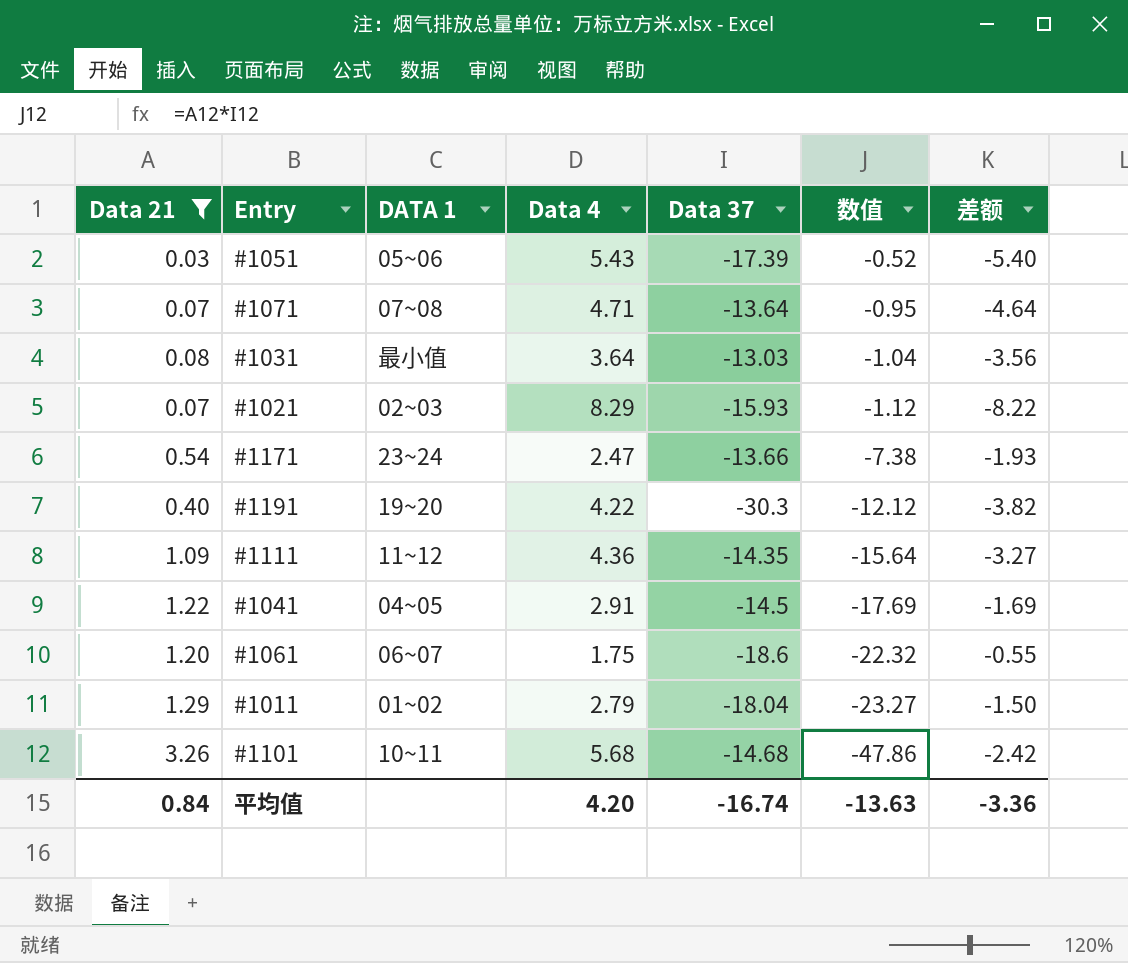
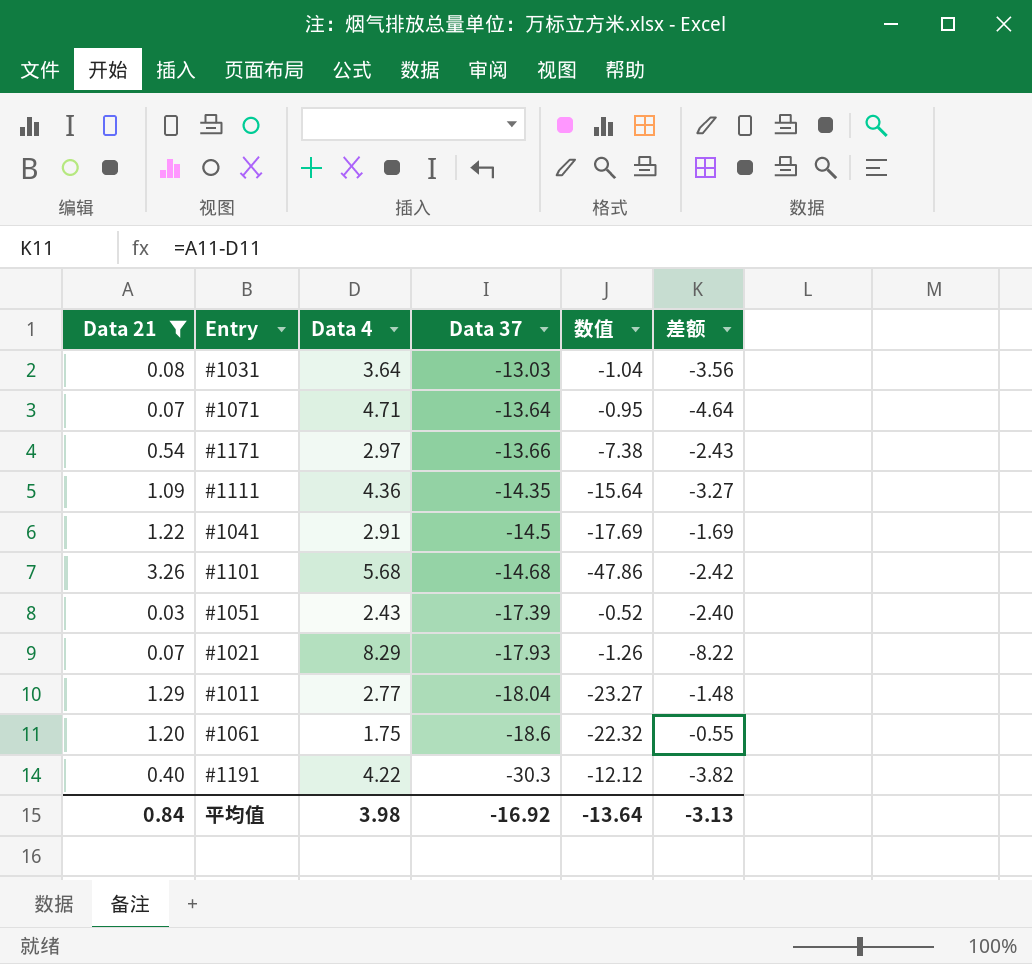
row order: 数值 descending -> Data 37 descending
column DATA 1 | position: 3 -> none
#1171 | Data 4: 2.47 -> 2.97
#1171 | 差额: -1.93 -> -2.43
#1051 | Data 4: 5.43 -> 2.43
#1051 | 差额: -5.40 -> -2.40
#1021 | Data 37: -15.93 -> -17.93
#1021 | 数值: -1.12 -> -1.26
#1011 | Data 4: 2.79 -> 2.77
#1011 | 差额: -1.50 -> -1.48
平均值 | Data 4: 4.20 -> 3.98
平均值 | Data 37: -16.74 -> -16.92
平均值 | 数值: -13.63 -> -13.64
平均值 | 差额: -3.36 -> -3.13

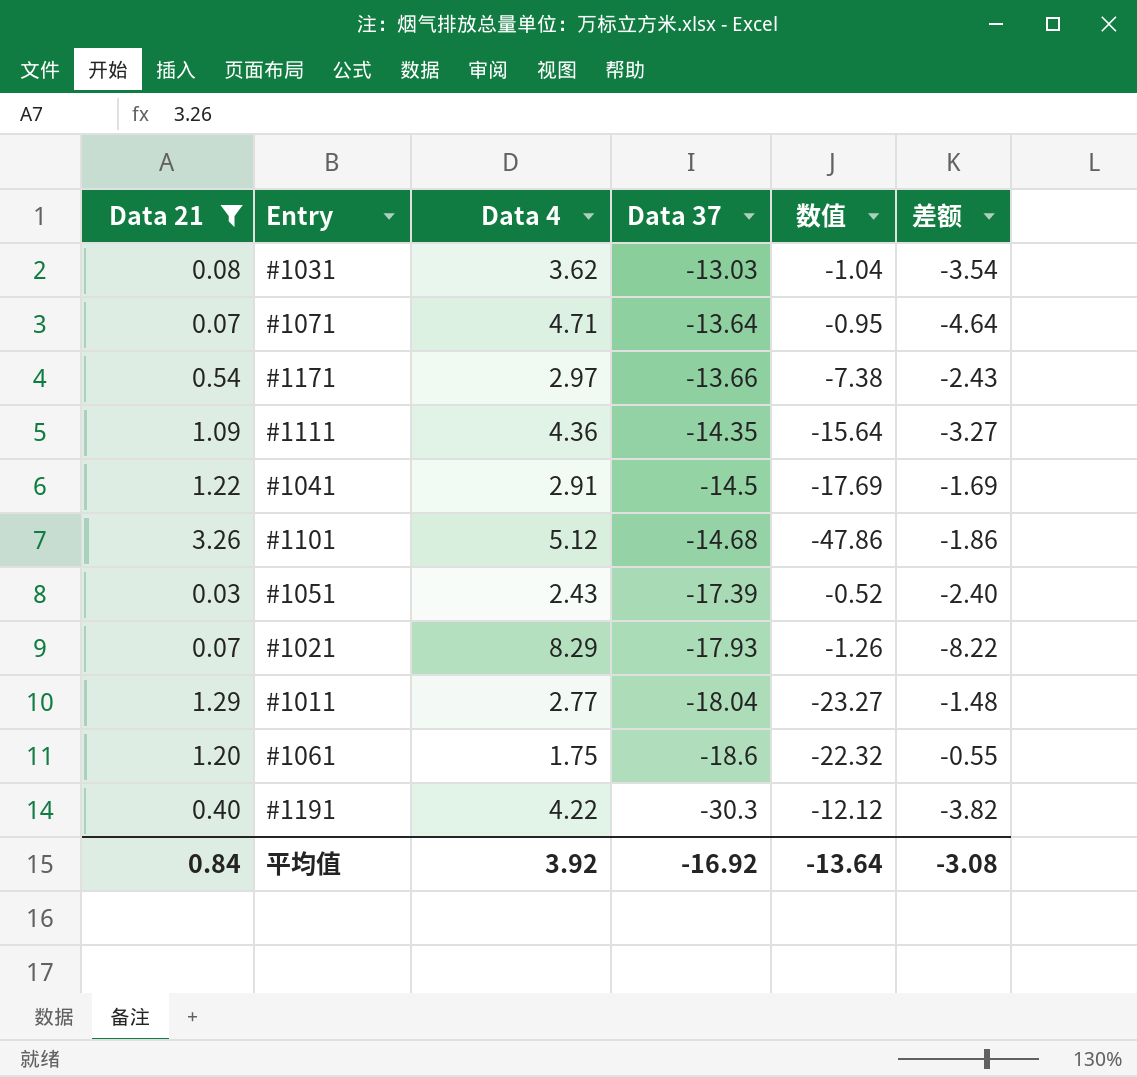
#1031 | Data 4: 3.64 -> 3.62
#1031 | 差额: -3.56 -> -3.54
#1101 | Data 4: 5.68 -> 5.12
#1101 | 差额: -2.42 -> -1.86
平均值 | Data 4: 3.98 -> 3.92
平均值 | 差额: -3.13 -> -3.08

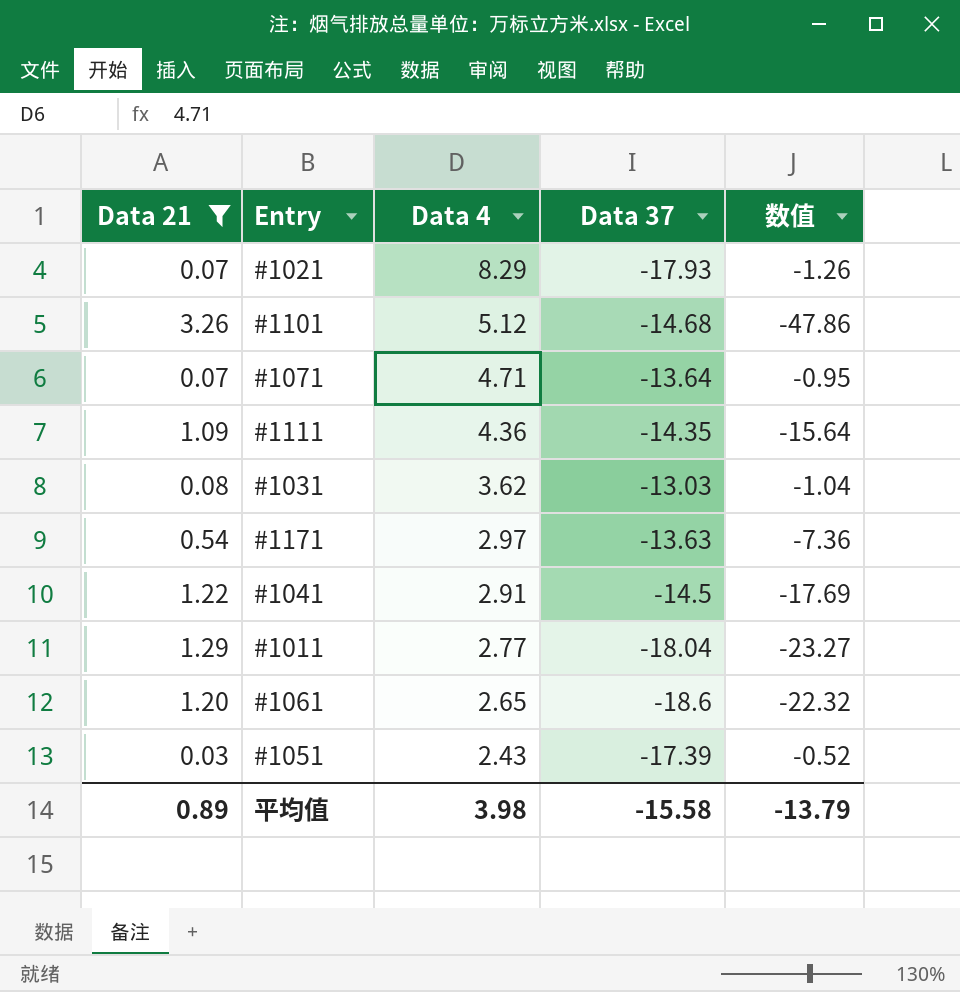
row order: Data 37 descending -> Data 4 descending
column 差额 | formula: [Data 21] - [Data 4] -> none
row #1191: 0.40 | 4.22 | -30.3 | -12.12 | -3.82 -> none
#1171 | Data 37: -13.66 -> -13.63
#1171 | 数值: -7.38 -> -7.36
#1061 | Data 4: 1.75 -> 2.65
平均值 | Data 21: 0.84 -> 0.89
平均值 | Data 4: 3.92 -> 3.98
平均值 | Data 37: -16.92 -> -15.58
平均值 | 数值: -13.64 -> -13.79

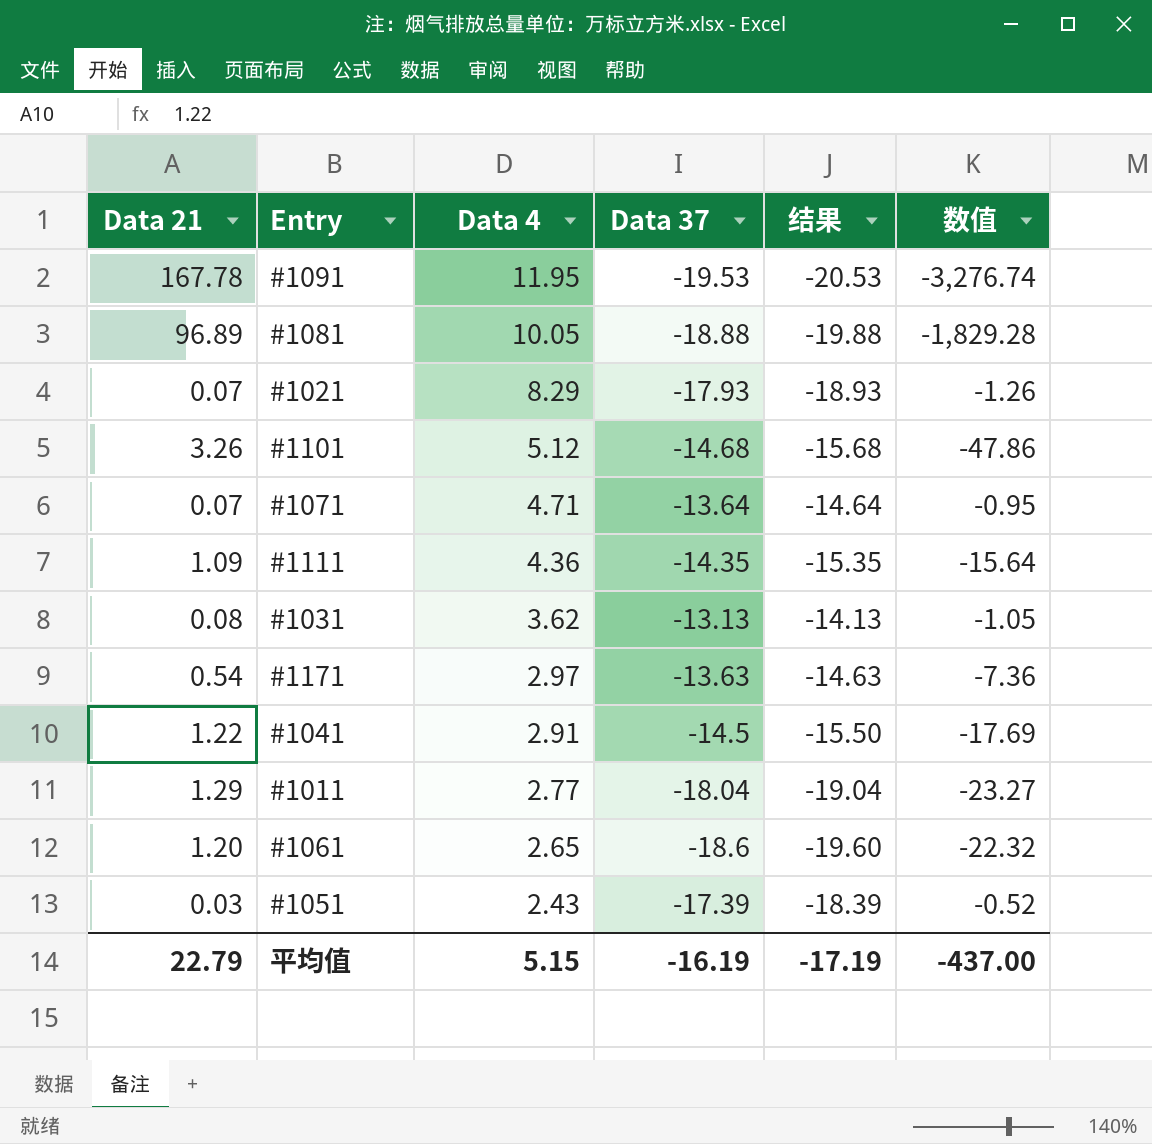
filter: Data 21 <= 3.26 -> none
column 结果 | formula: none -> [Data 37] - 1
#1031 | Data 37: -13.03 -> -13.13
#1031 | 数值: -1.04 -> -1.05
平均值 | Data 21: 0.89 -> 22.79
平均值 | Data 4: 3.98 -> 5.15
平均值 | Data 37: -15.58 -> -16.19
平均值 | 数值: -13.79 -> -437.00

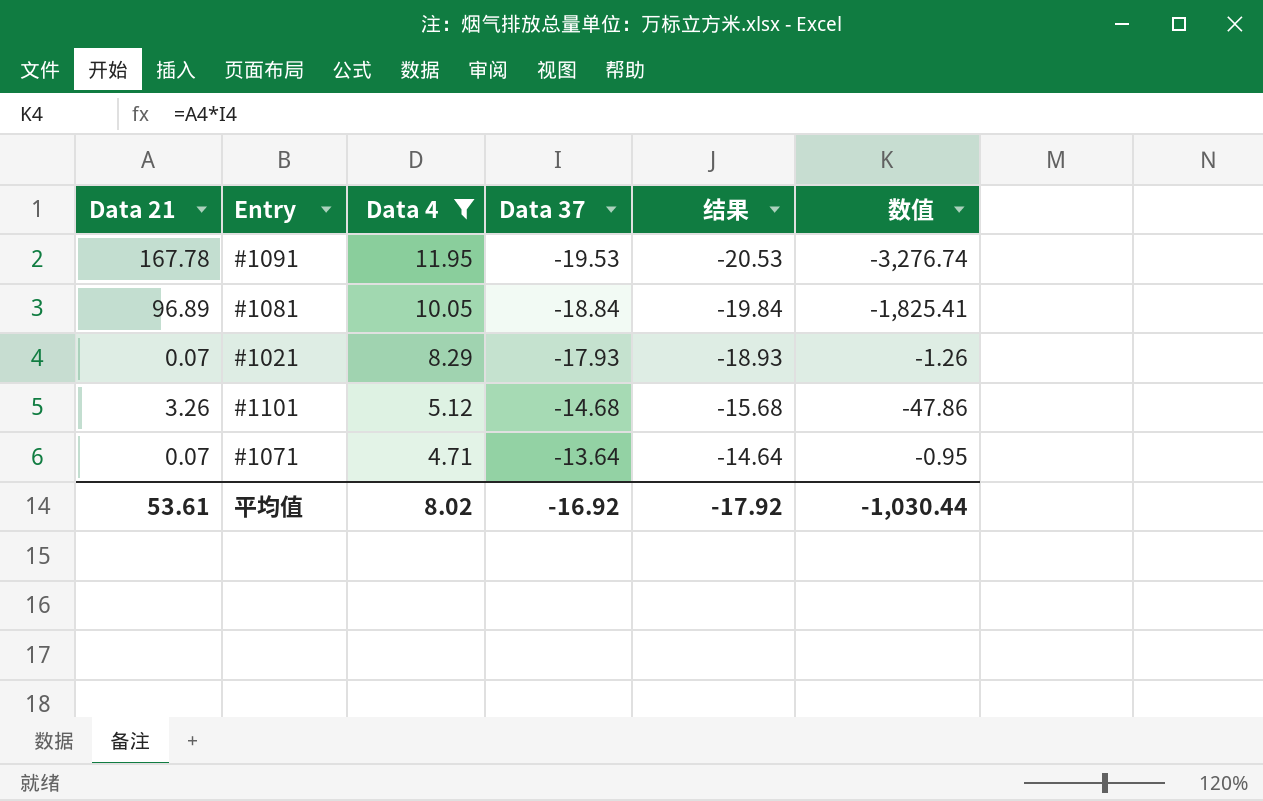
filter: none -> Data 4 >= 4.71
#1081 | Data 37: -18.88 -> -18.84
#1081 | 结果: -19.88 -> -19.84
#1081 | 数值: -1,829.28 -> -1,825.41
平均值 | Data 21: 22.79 -> 53.61
平均值 | Data 4: 5.15 -> 8.02
平均值 | Data 37: -16.19 -> -16.92
平均值 | 结果: -17.19 -> -17.92
平均值 | 数值: -437.00 -> -1,030.44

